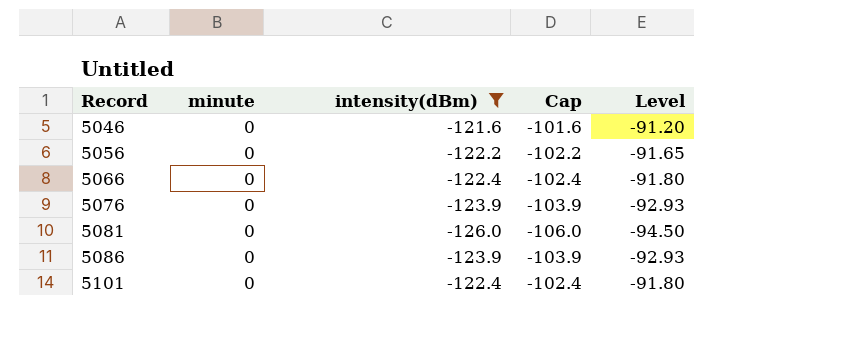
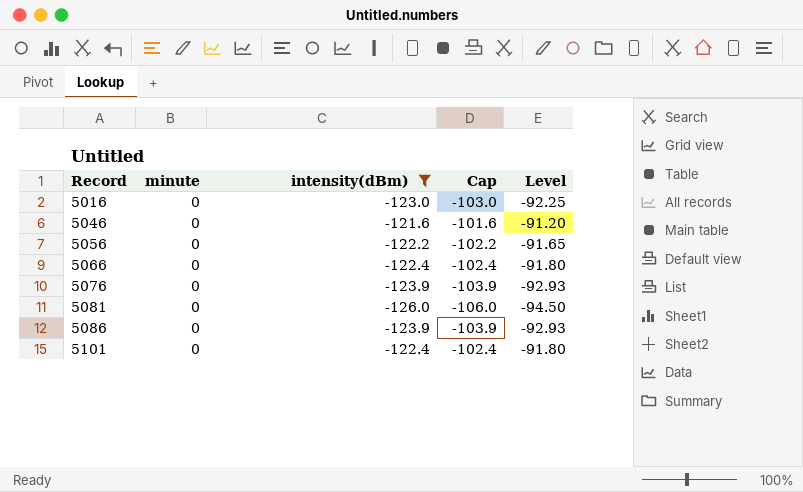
row 5016: none -> 0 | -123.0 | -103.0 | -92.25

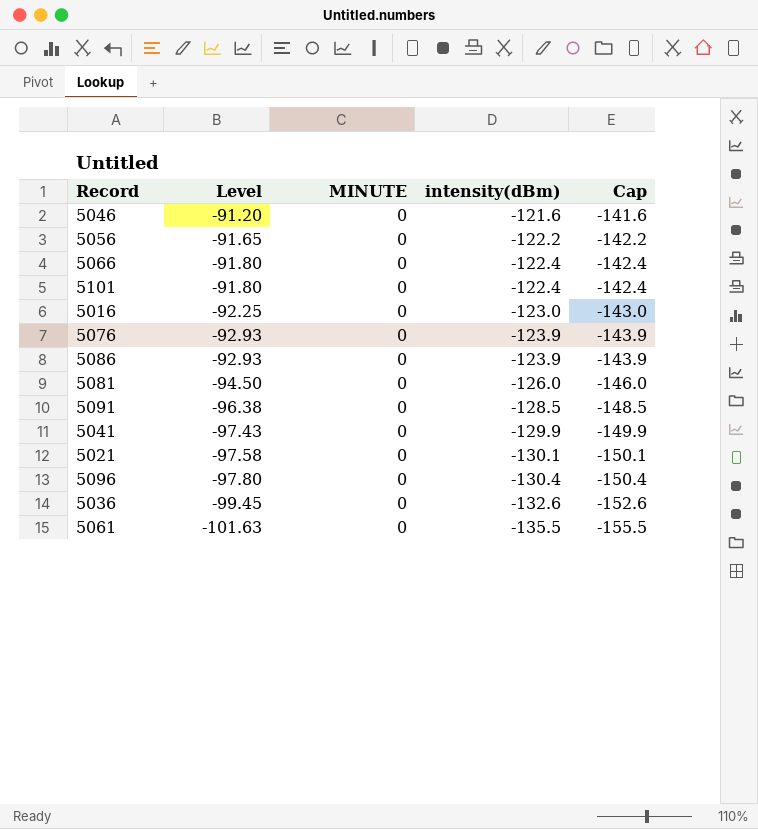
filter: intensity(dBm) >= -126.0 -> none
row order: Record ascending -> Level descending
column Level | position: 5 -> 2
column name: minute -> MINUTE
column Cap | formula: [intensity(dBm)] + 20 -> [intensity(dBm)] - 20

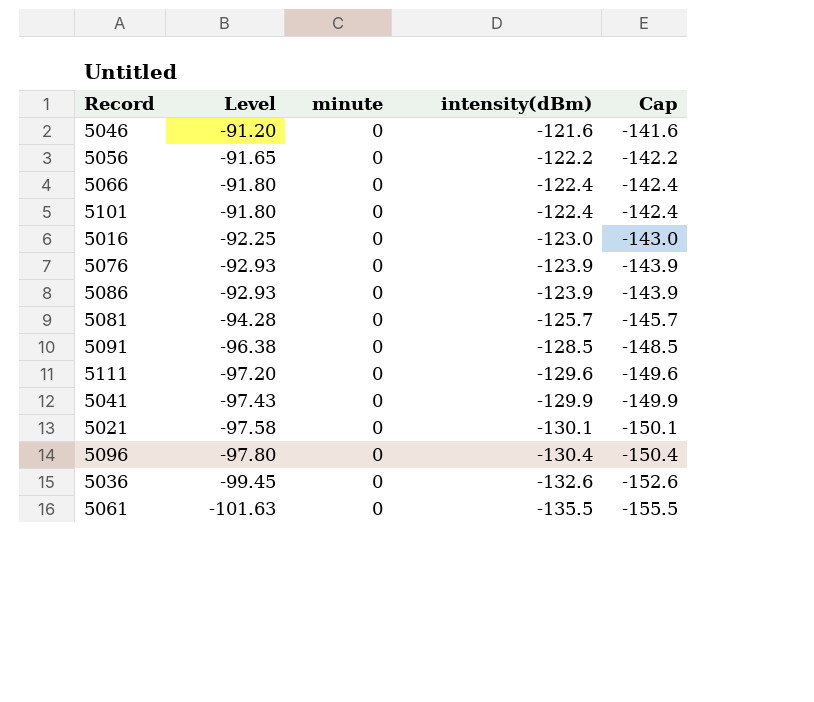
column name: MINUTE -> minute
5081 | Level: -94.50 -> -94.28
5081 | intensity(dBm): -126.0 -> -125.7
5081 | Cap: -146.0 -> -145.7
row 5111: none -> -97.20 | 0 | -129.6 | -149.6

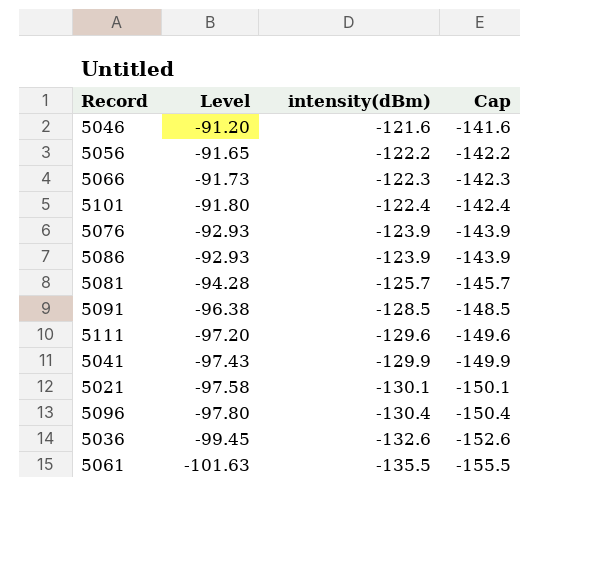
column minute | position: 3 -> none
row 5016: -92.25 | 0 | -123.0 | -143.0 -> none
5066 | Level: -91.80 -> -91.73
5066 | intensity(dBm): -122.4 -> -122.3
5066 | Cap: -142.4 -> -142.3

